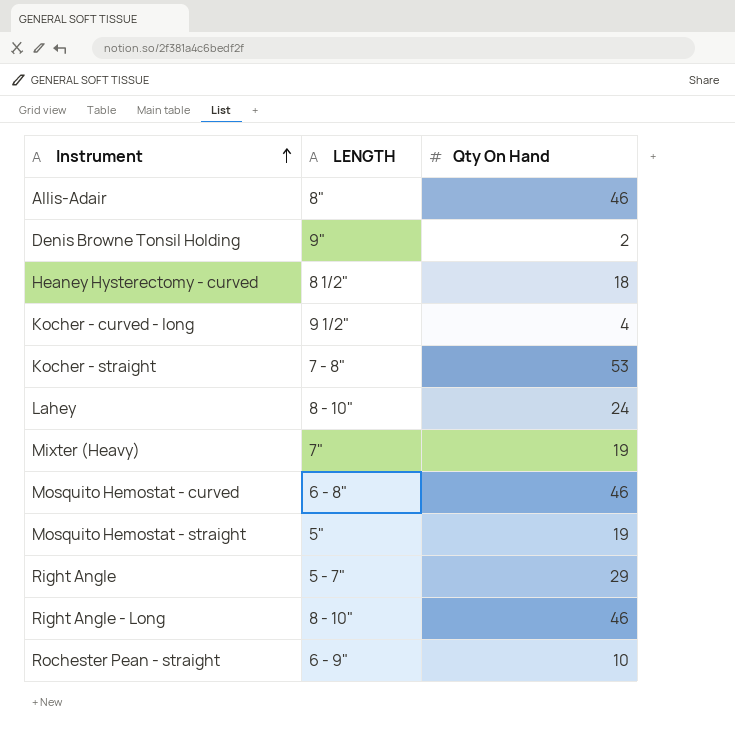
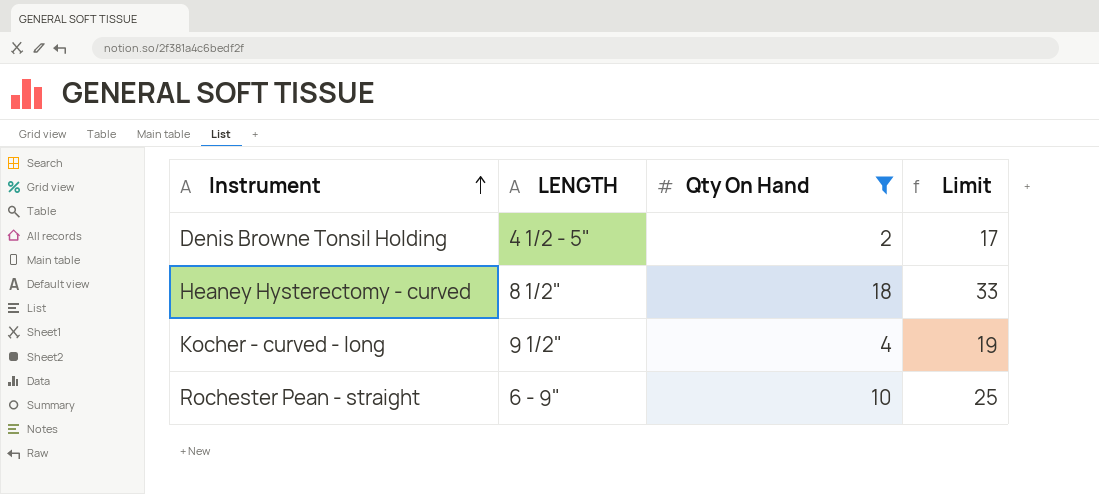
filter: none -> Qty On Hand <= 18
column Limit | formula: none -> [Qty On Hand] + 15
Denis Browne Tonsil Holding | LENGTH: 9" -> 4 1/2 - 5"

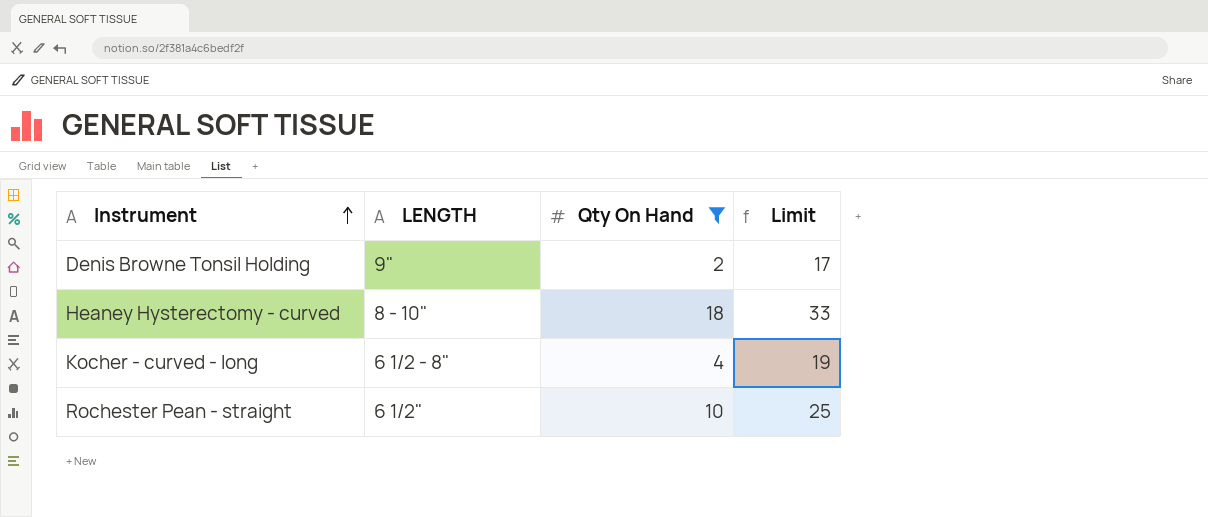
Denis Browne Tonsil Holding | LENGTH: 4 1/2 - 5" -> 9"
Heaney Hysterectomy - curved | LENGTH: 8 1/2" -> 8 - 10"
Kocher - curved - long | LENGTH: 9 1/2" -> 6 1/2 - 8"
Rochester Pean - straight | LENGTH: 6 - 9" -> 6 1/2"

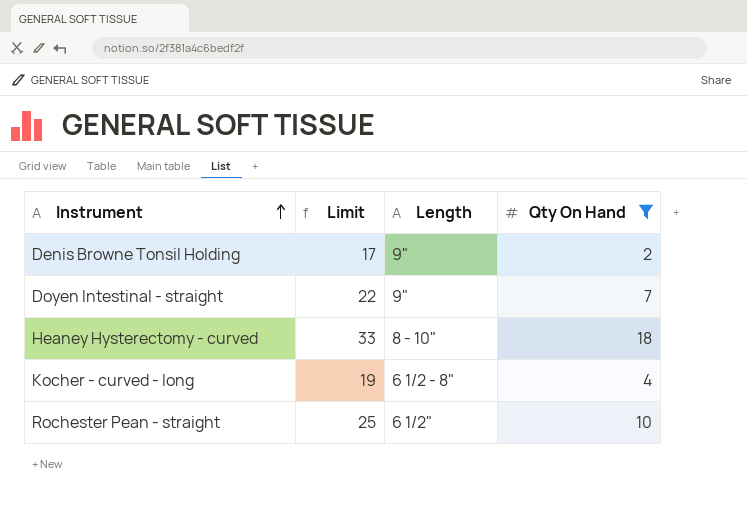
column Limit | position: 4 -> 2
column name: LENGTH -> Length
row Doyen Intestinal - straight: none -> 22 | 9" | 7

